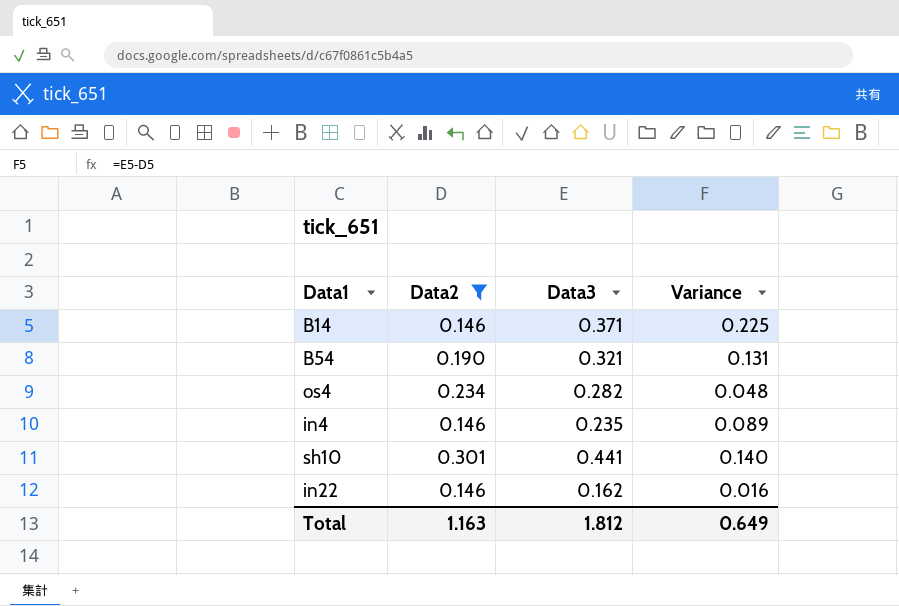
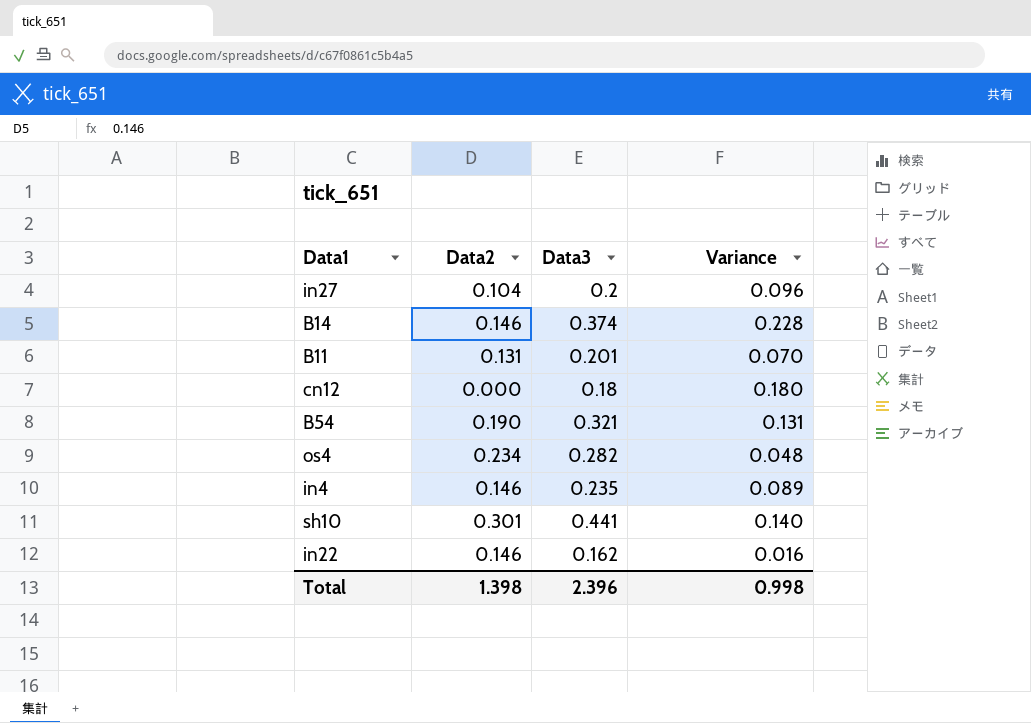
filter: Data2 >= 0.146 -> none
B14 | Data3: 0.371 -> 0.374
B14 | Variance: 0.225 -> 0.228
Total | Data2: 1.163 -> 1.398
Total | Data3: 1.812 -> 2.396
Total | Variance: 0.649 -> 0.998

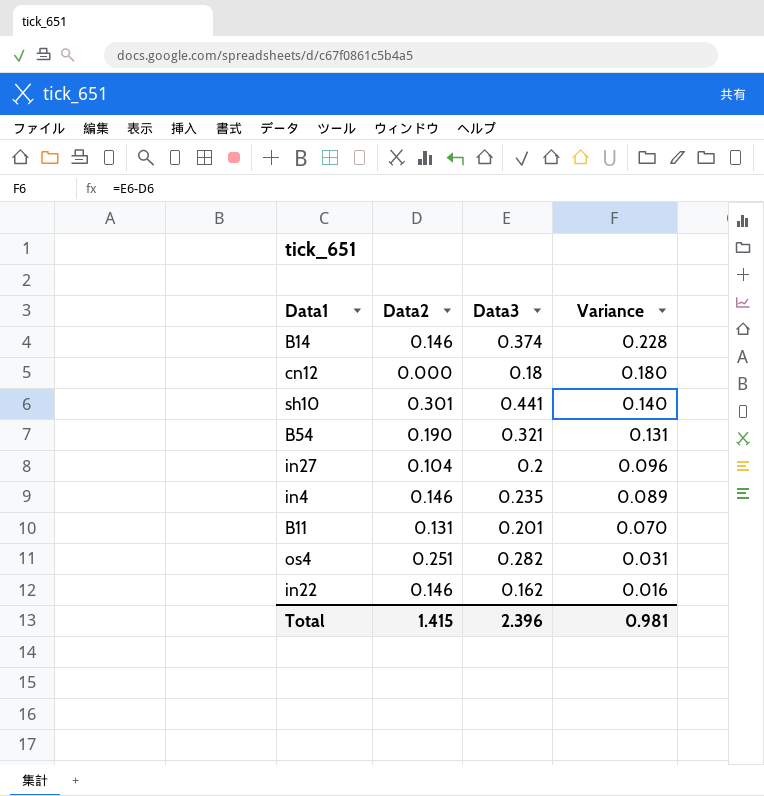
row order: none -> Variance descending
os4 | Data2: 0.234 -> 0.251
os4 | Variance: 0.048 -> 0.031
Total | Data2: 1.398 -> 1.415
Total | Variance: 0.998 -> 0.981

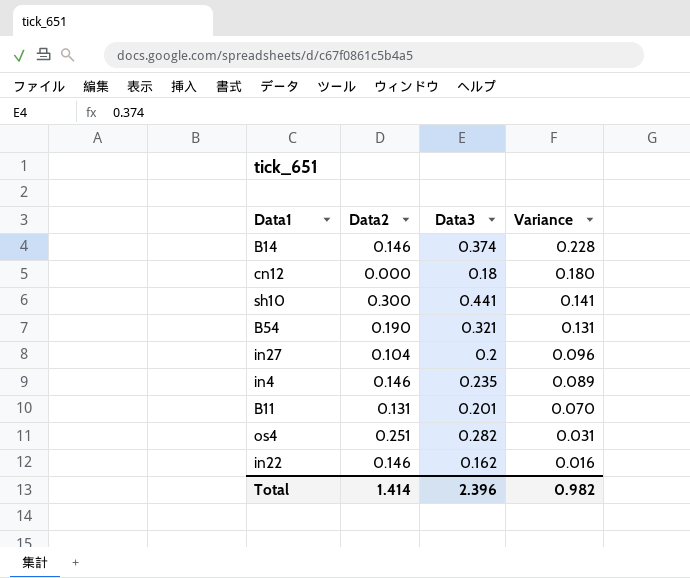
sh10 | Data2: 0.301 -> 0.300
sh10 | Variance: 0.140 -> 0.141
Total | Data2: 1.415 -> 1.414
Total | Variance: 0.981 -> 0.982

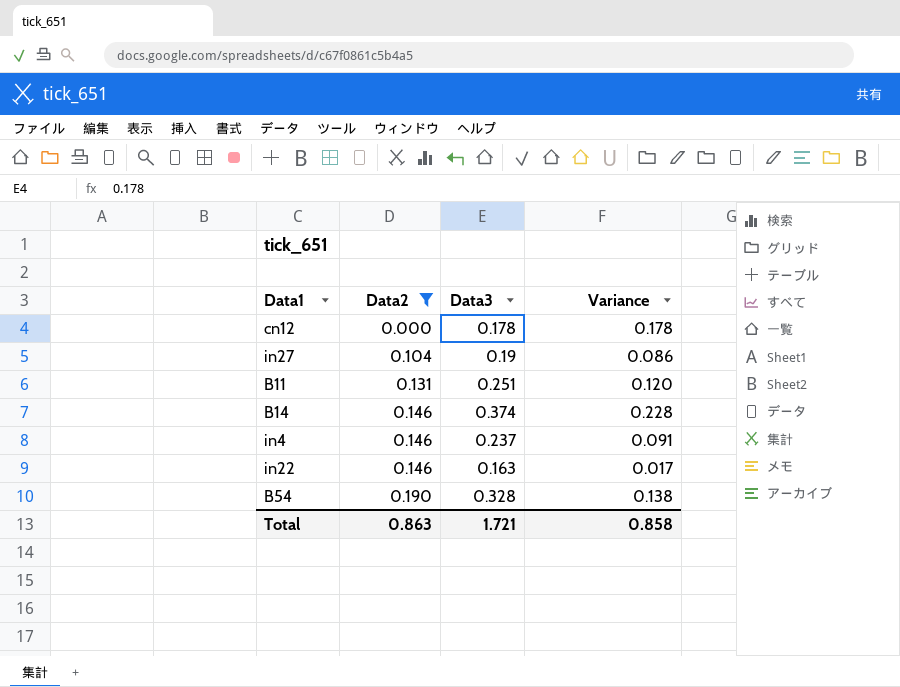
filter: none -> Data2 <= 0.190
row order: Variance descending -> Data2 ascending
cn12 | Data3: 0.18 -> 0.178
cn12 | Variance: 0.180 -> 0.178
in27 | Data3: 0.2 -> 0.19
in27 | Variance: 0.096 -> 0.086
B11 | Data3: 0.201 -> 0.251
B11 | Variance: 0.070 -> 0.120
in4 | Data3: 0.235 -> 0.237
in4 | Variance: 0.089 -> 0.091
in22 | Data3: 0.162 -> 0.163
in22 | Variance: 0.016 -> 0.017
B54 | Data3: 0.321 -> 0.328
B54 | Variance: 0.131 -> 0.138
Total | Data2: 1.414 -> 0.863
Total | Data3: 2.396 -> 1.721
Total | Variance: 0.982 -> 0.858

